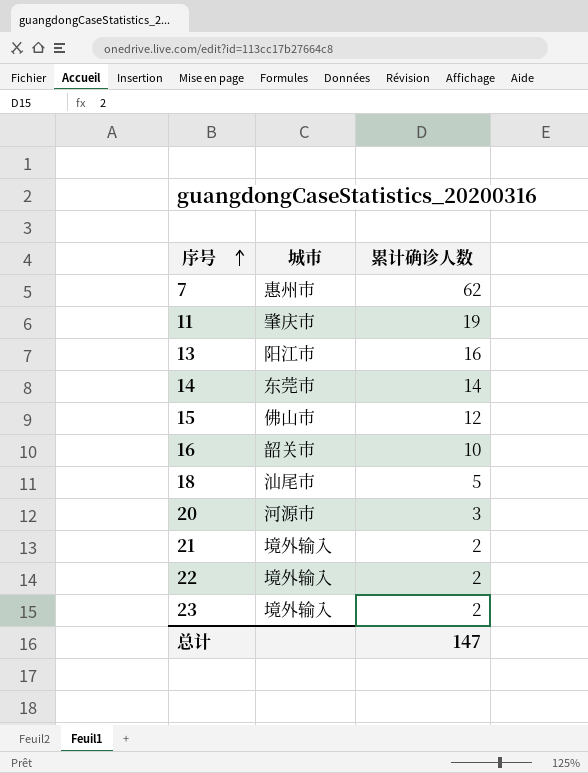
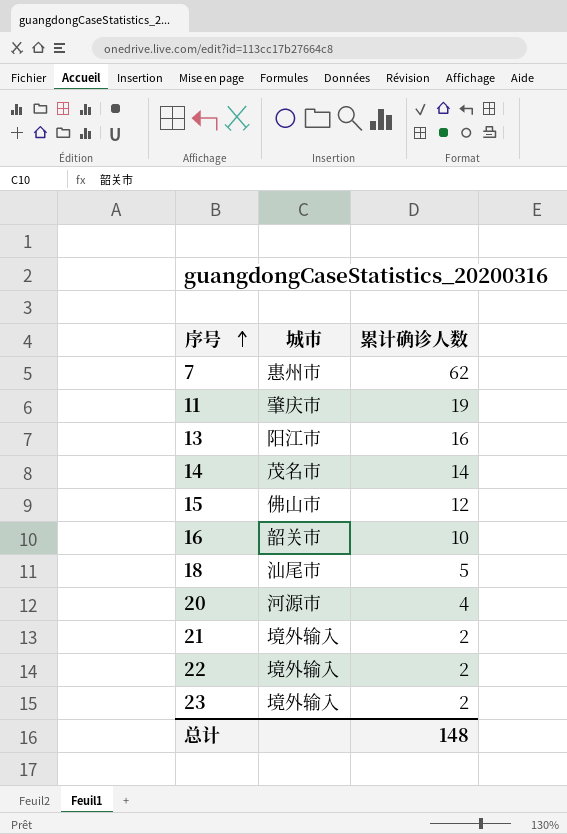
14 | 城市: 东莞市 -> 茂名市
20 | 累计确诊人数: 3 -> 4
总计 | 累计确诊人数: 147 -> 148

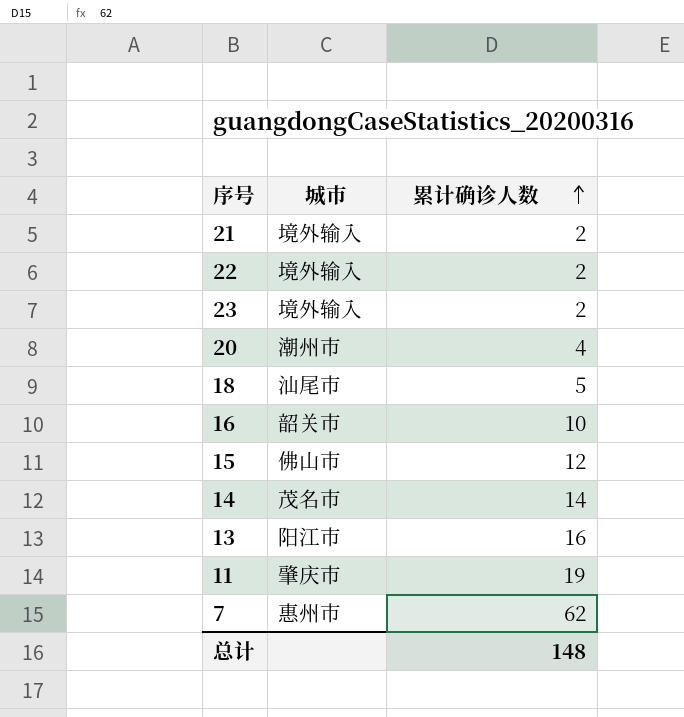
row order: 序号 ascending -> 累计确诊人数 ascending
20 | 城市: 河源市 -> 潮州市

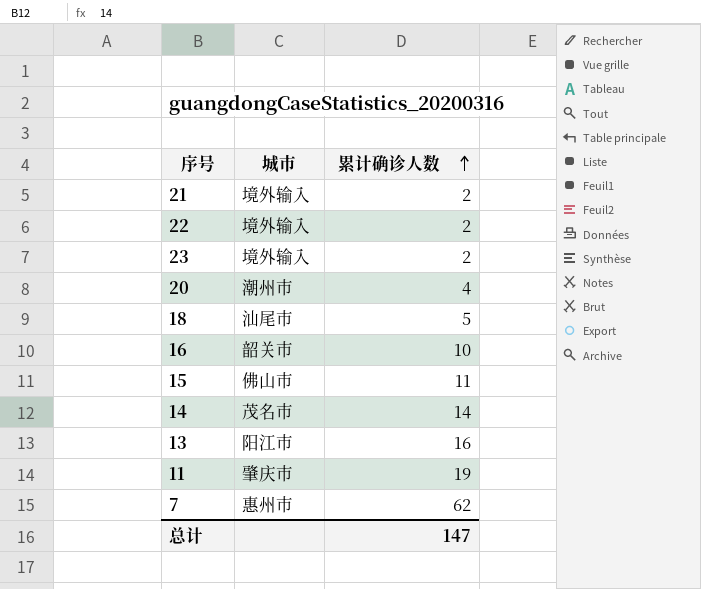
15 | 累计确诊人数: 12 -> 11
总计 | 累计确诊人数: 148 -> 147

